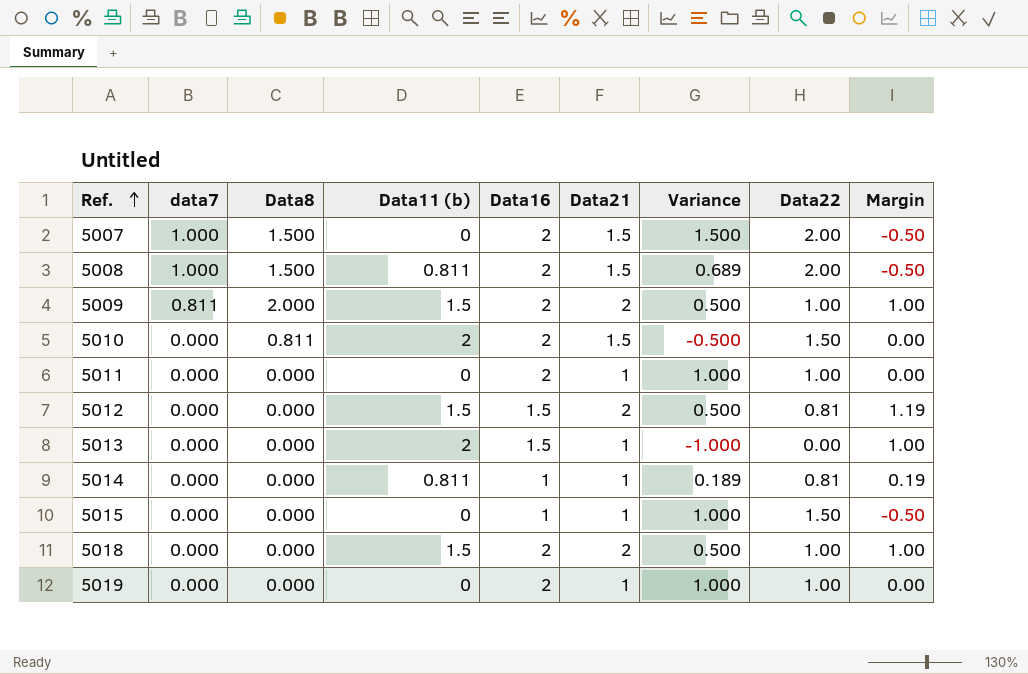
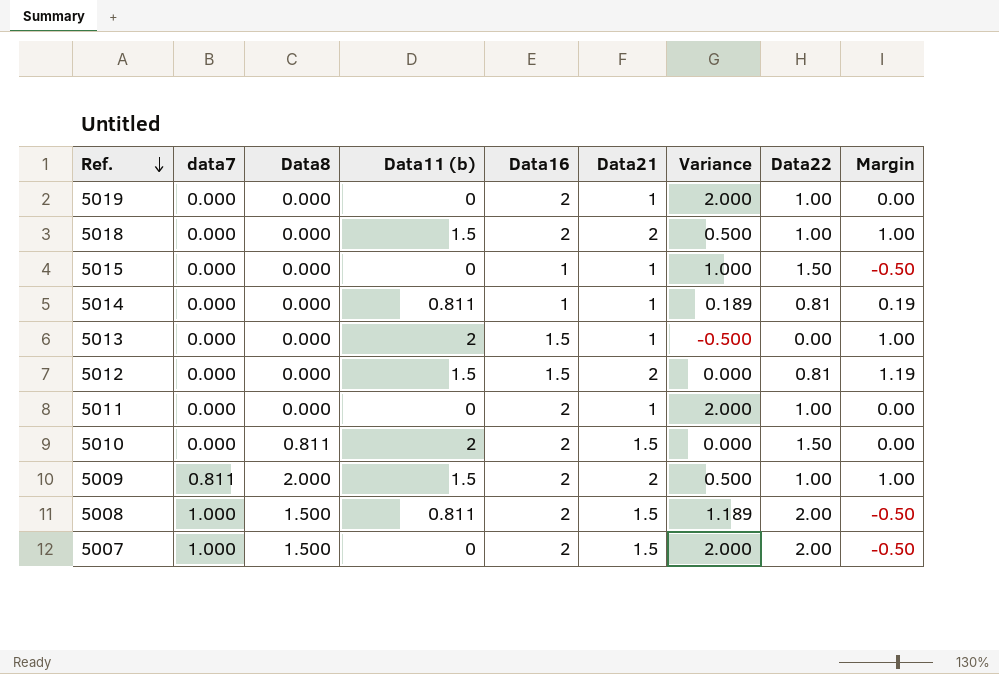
row order: Ref. ascending -> Ref. descending
column Variance | formula: [Data21] - [Data11 (b)] -> [Data16] - [Data11 (b)]

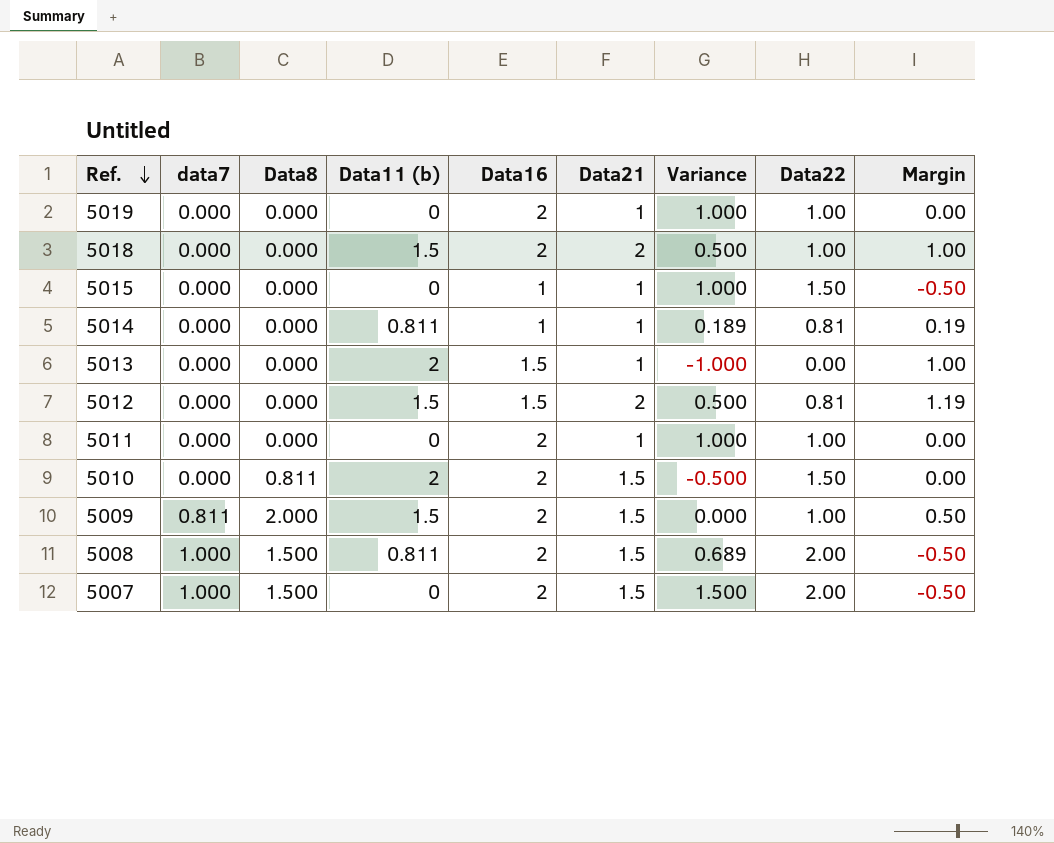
column Variance | formula: [Data16] - [Data11 (b)] -> [Data21] - [Data11 (b)]
5009 | Data21: 2 -> 1.5
5009 | Margin: 1.00 -> 0.50

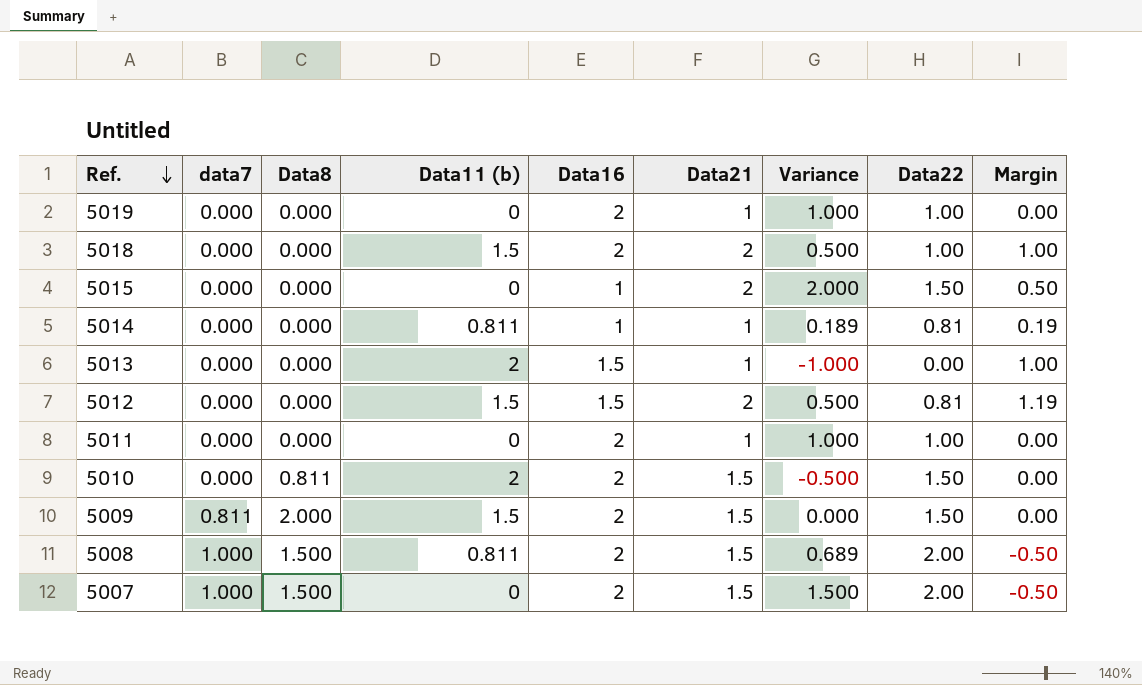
5015 | Data21: 1 -> 2
5015 | Variance: 1.000 -> 2.000
5015 | Margin: -0.50 -> 0.50
5009 | Data22: 1.00 -> 1.50
5009 | Margin: 0.50 -> 0.00

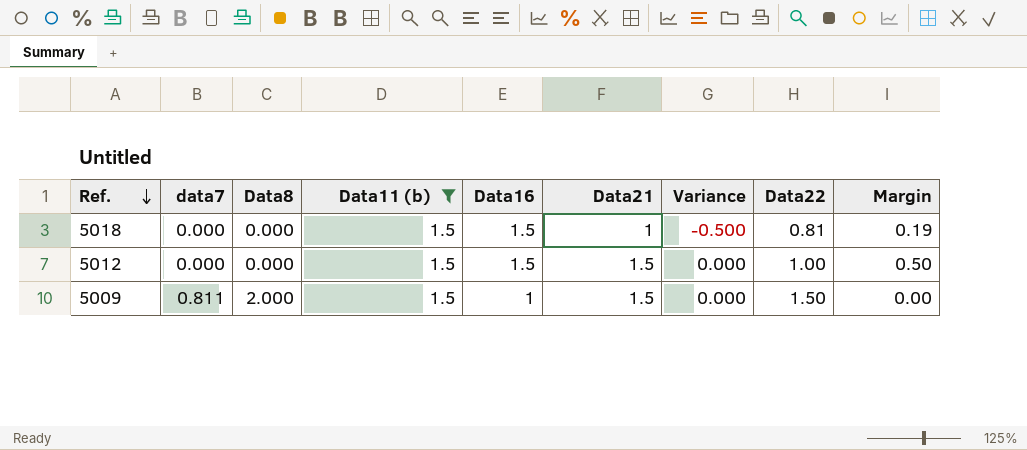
filter: none -> Data11 (b) = 1.5
5018 | Data16: 2 -> 1.5
5018 | Data21: 2 -> 1
5018 | Variance: 0.500 -> -0.500
5018 | Data22: 1.00 -> 0.81
5018 | Margin: 1.00 -> 0.19
5012 | Data21: 2 -> 1.5
5012 | Variance: 0.500 -> 0.000
5012 | Data22: 0.81 -> 1.00
5012 | Margin: 1.19 -> 0.50
5009 | Data16: 2 -> 1

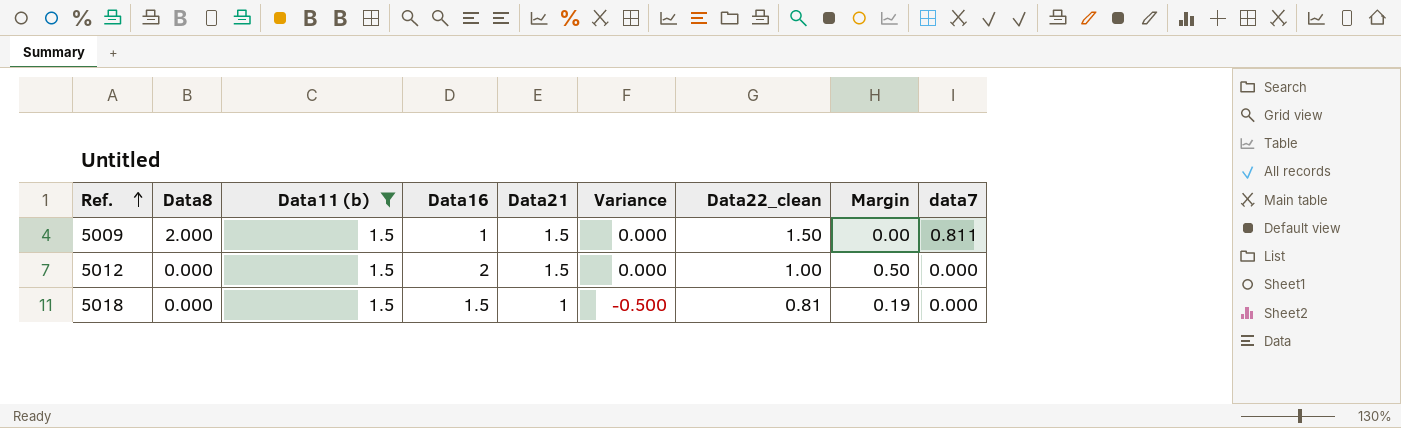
row order: Ref. descending -> Ref. ascending
column name: Data22 -> Data22_clean
column data7 | position: 2 -> 9
5012 | Data16: 1.5 -> 2

